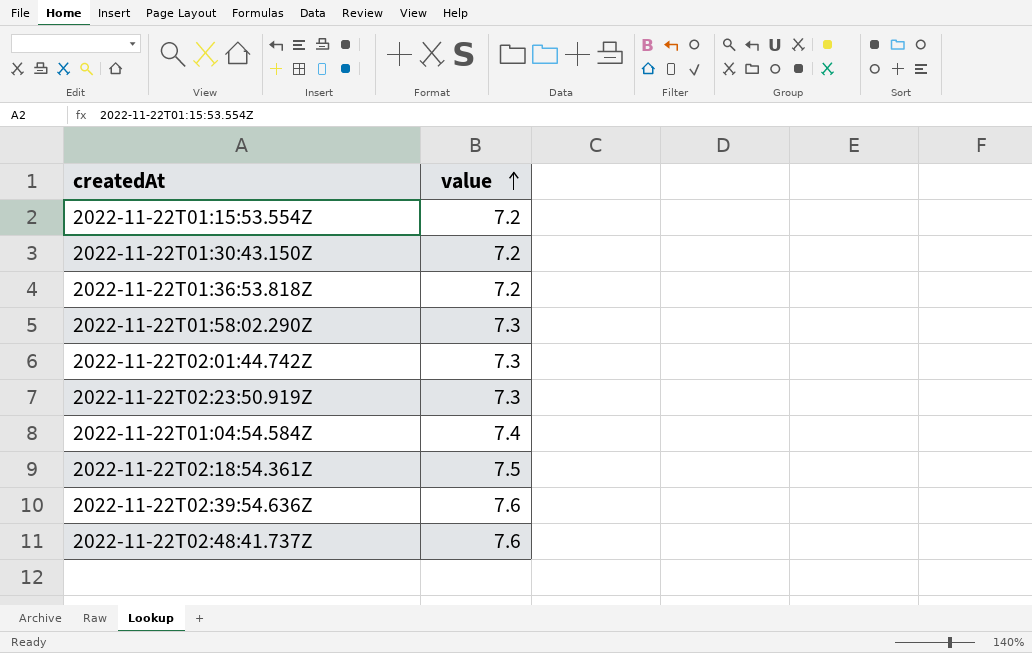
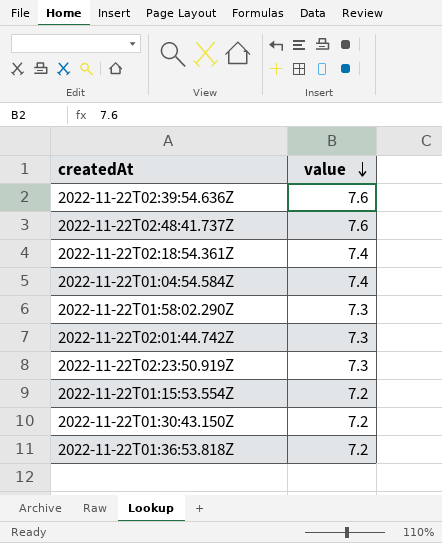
row order: value ascending -> value descending
2022-11-22T02:18:54.361Z | value: 7.5 -> 7.4

